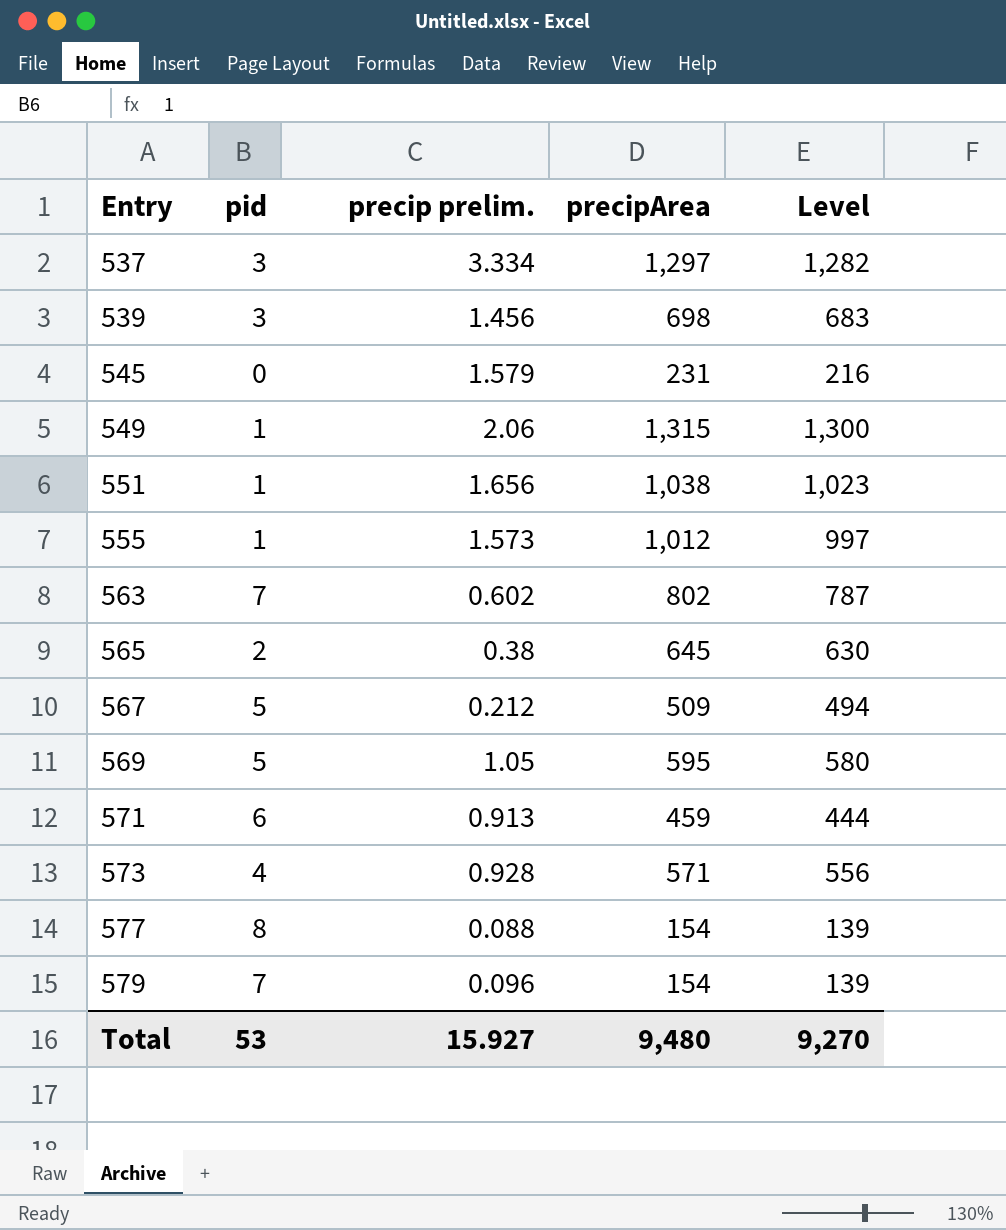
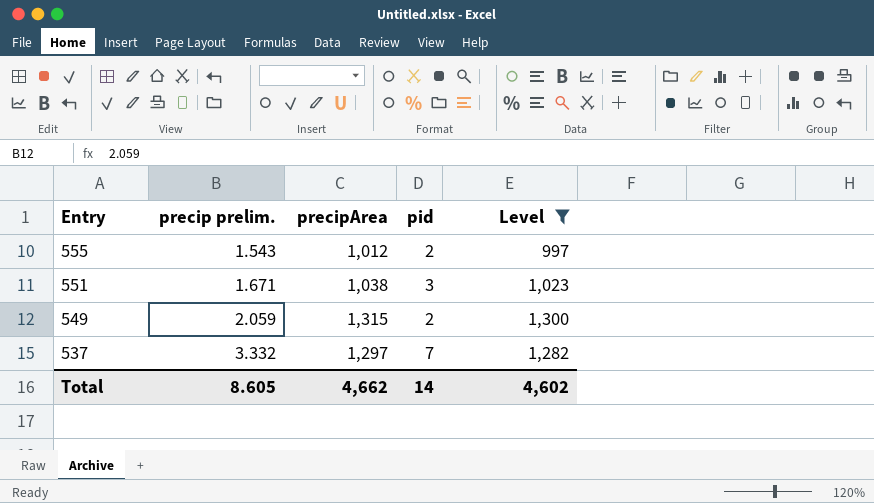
filter: none -> Level >= 997
row order: Entry ascending -> Entry descending
column pid | position: 2 -> 4
555 | precip prelim.: 1.573 -> 1.543
555 | pid: 1 -> 2
551 | precip prelim.: 1.656 -> 1.671
551 | pid: 1 -> 3
549 | precip prelim.: 2.06 -> 2.059
549 | pid: 1 -> 2
537 | precip prelim.: 3.334 -> 3.332
537 | pid: 3 -> 7
Total | precip prelim.: 15.927 -> 8.605
Total | precipArea: 9,480 -> 4,662
Total | pid: 53 -> 14
Total | Level: 9,270 -> 4,602

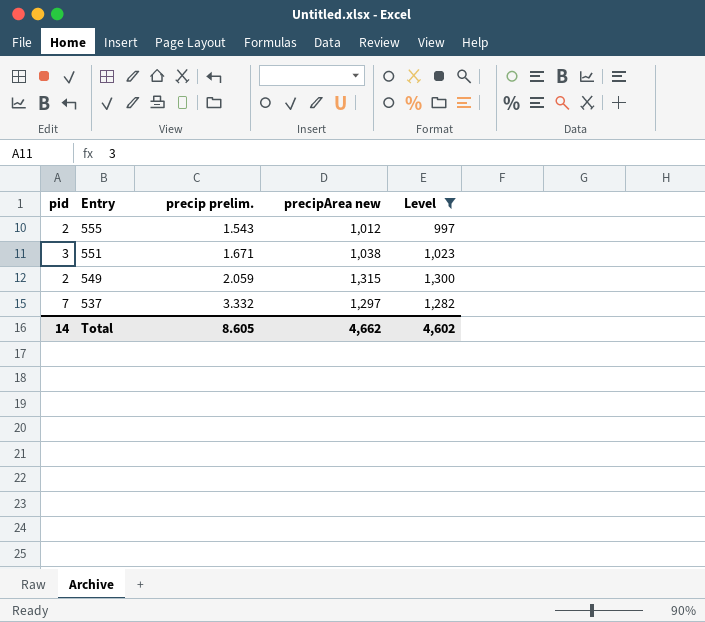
column pid | position: 4 -> 1
column name: precipArea -> precipArea new

